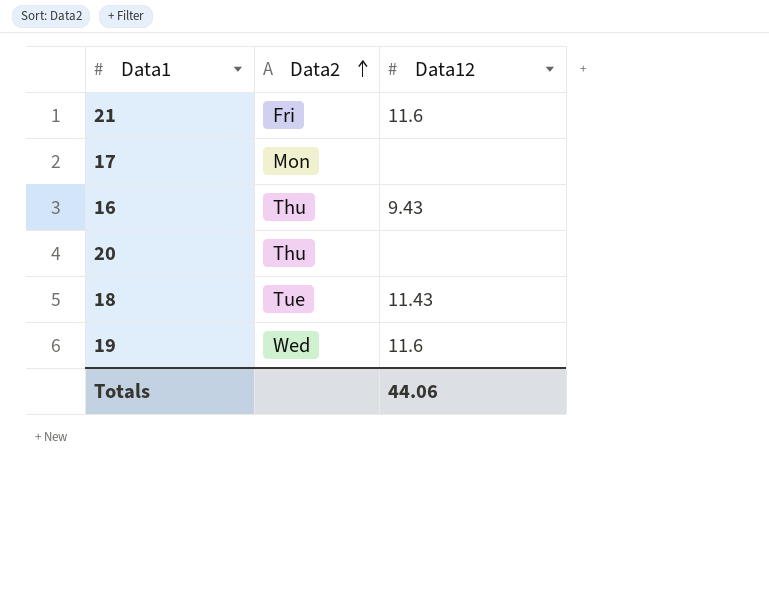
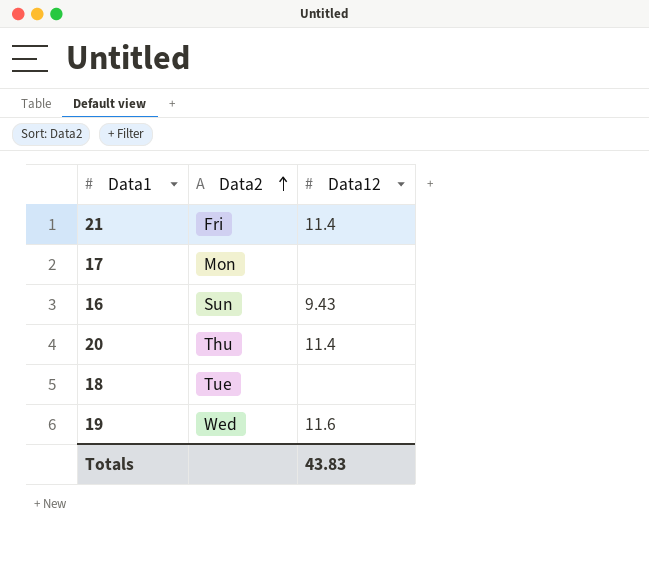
21 | Data12: 11.6 -> 11.4
16 | Data2: Thu -> Sun
20 | Data12: none -> 11.4
18 | Data12: 11.43 -> none
Totals | Data12: 44.06 -> 43.83

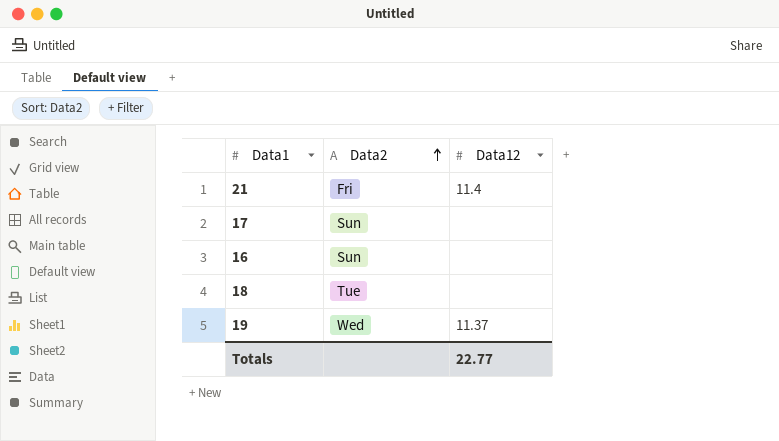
row 20: Thu | 11.4 -> none
17 | Data2: Mon -> Sun
16 | Data12: 9.43 -> none
19 | Data12: 11.6 -> 11.37
Totals | Data12: 43.83 -> 22.77

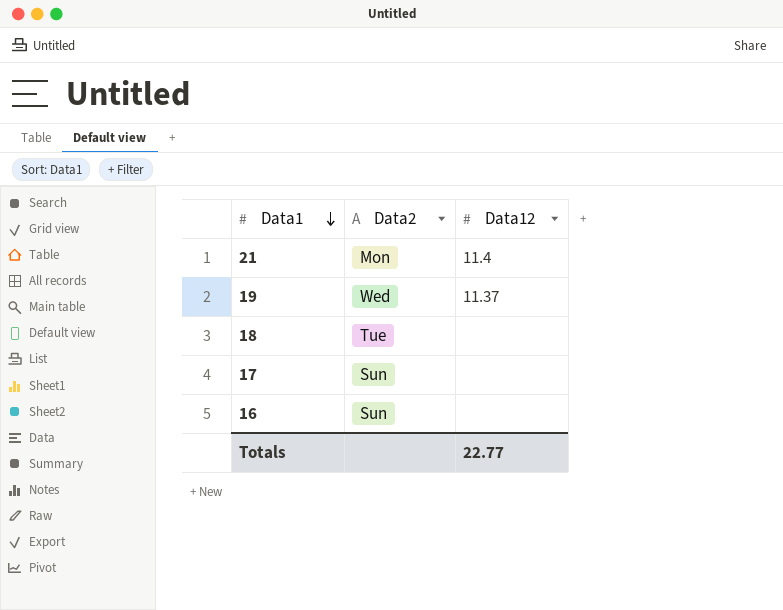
row order: Data2 ascending -> Data1 descending
21 | Data2: Fri -> Mon

